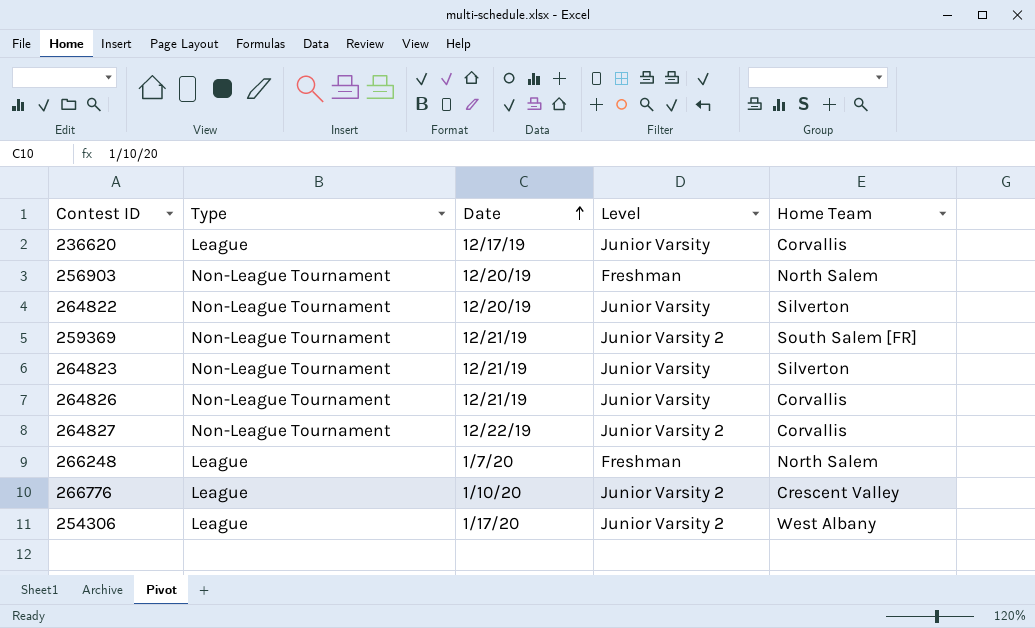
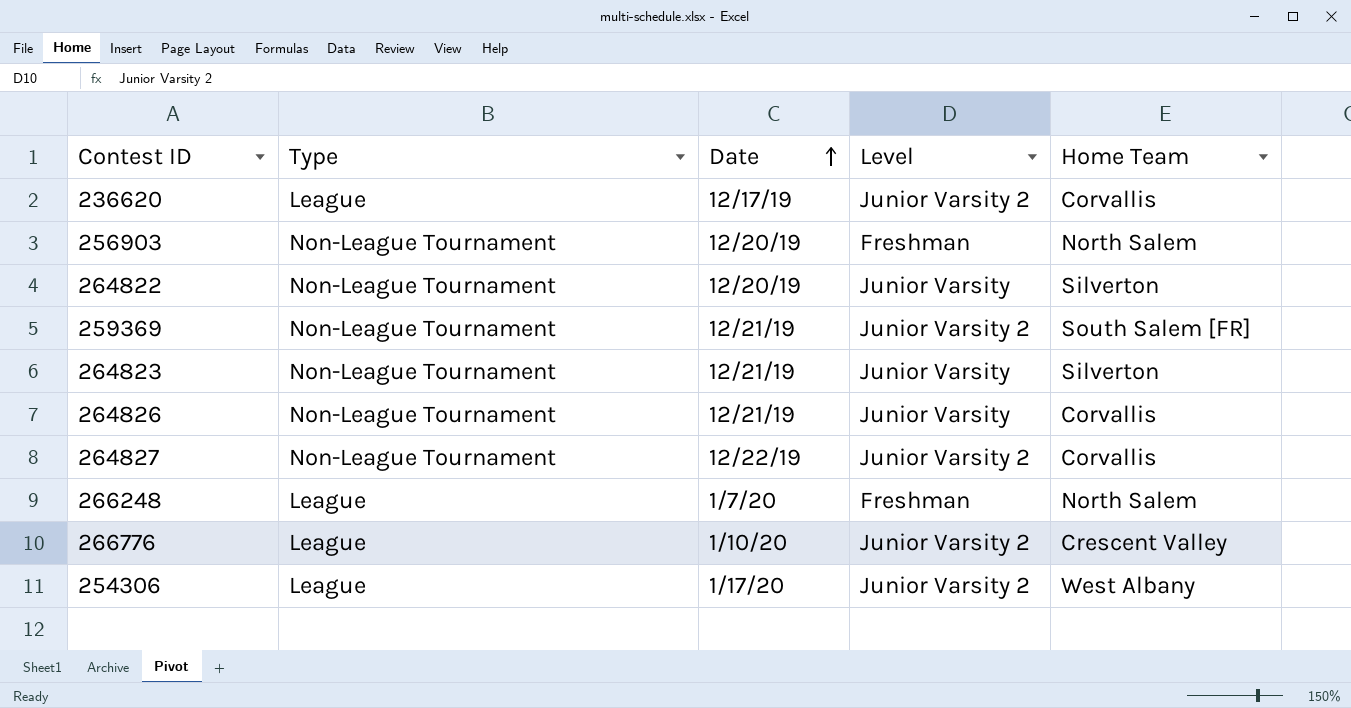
236620 | Level: Junior Varsity -> Junior Varsity 2

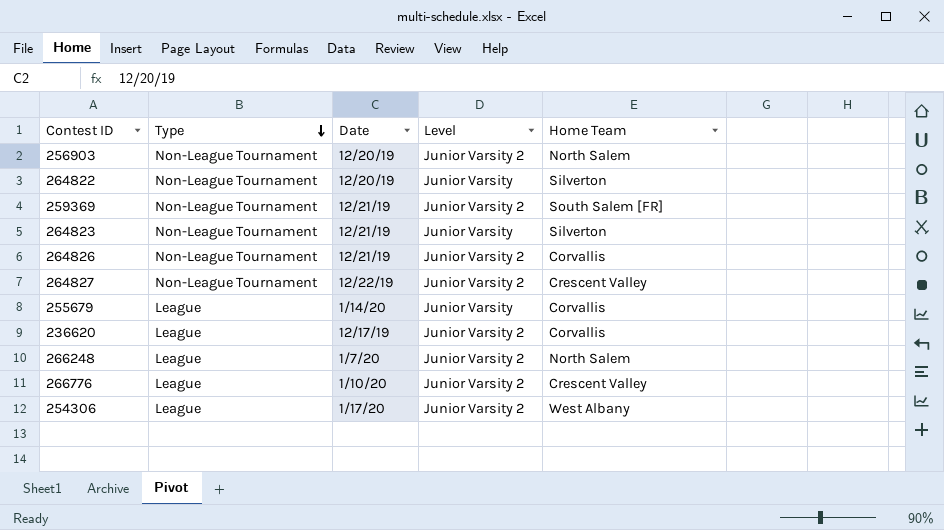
row order: Date ascending -> Type descending
256903 | Level: Freshman -> Junior Varsity 2
264826 | Level: Junior Varsity -> Junior Varsity 2
264827 | Home Team: Corvallis -> Crescent Valley
row 255679: none -> League | 1/14/20 | Junior Varsity | Corvallis
266248 | Level: Freshman -> Junior Varsity 2

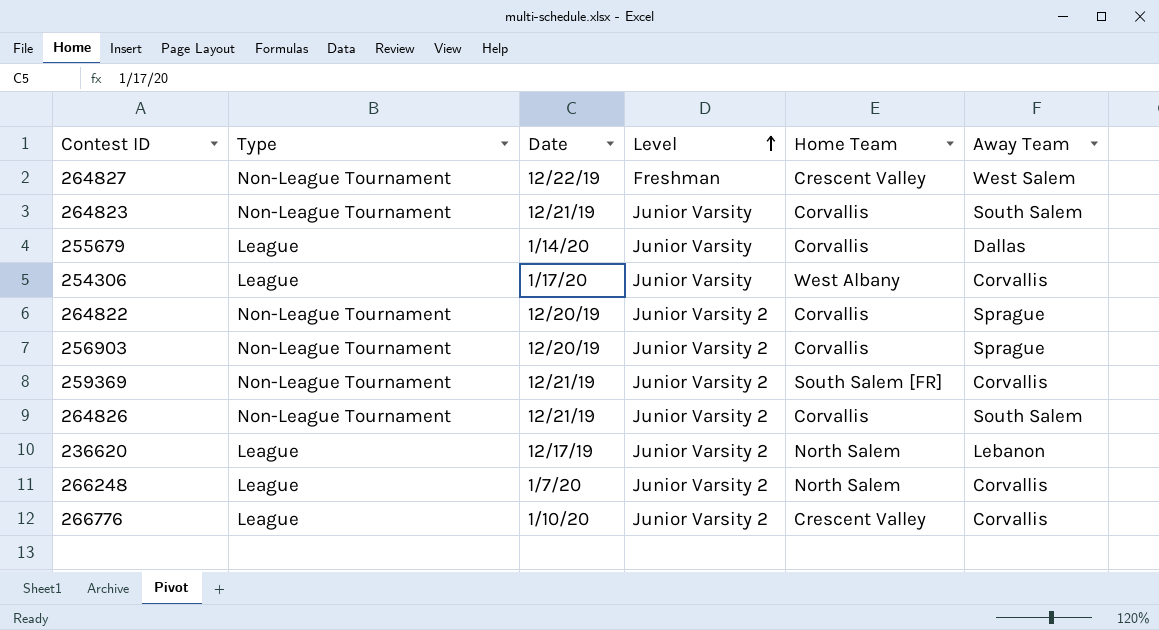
row order: Type descending -> Level ascending
column Away Team | position: none -> 6
264827 | Level: Junior Varsity 2 -> Freshman
264823 | Home Team: Silverton -> Corvallis
254306 | Level: Junior Varsity 2 -> Junior Varsity
264822 | Level: Junior Varsity -> Junior Varsity 2
264822 | Home Team: Silverton -> Corvallis
256903 | Home Team: North Salem -> Corvallis
236620 | Home Team: Corvallis -> North Salem

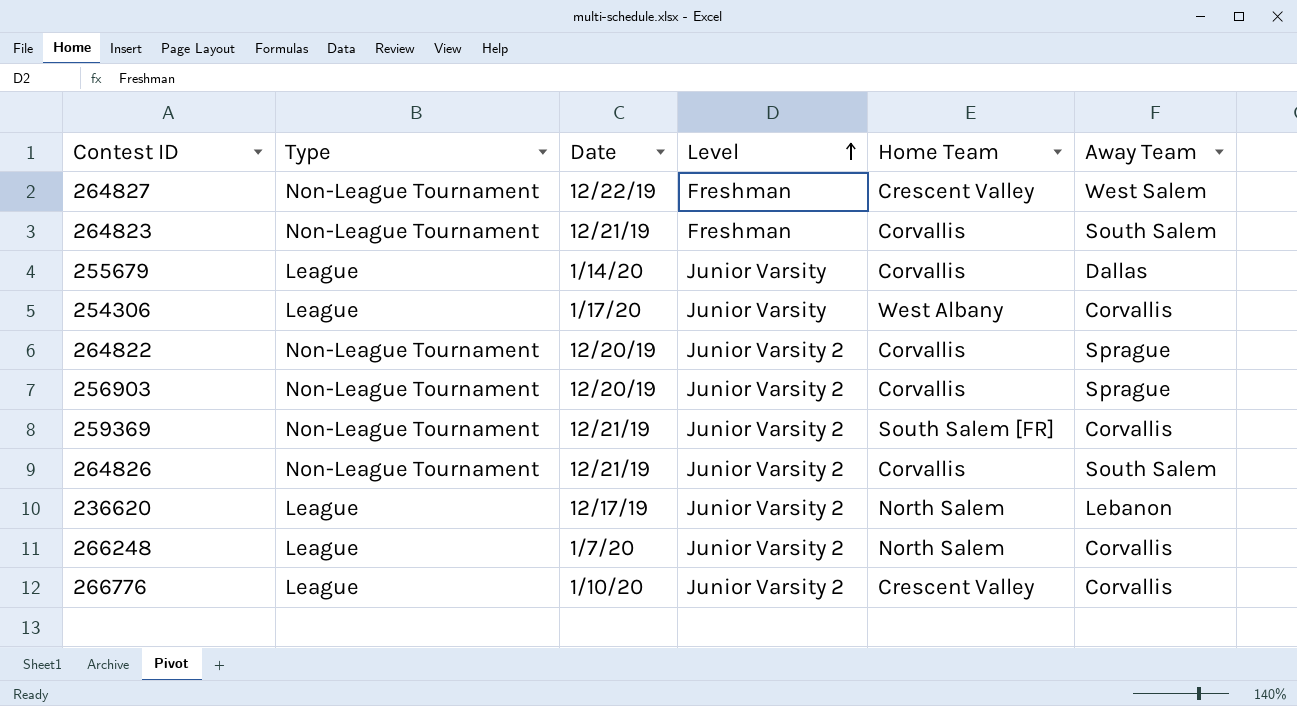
264823 | Level: Junior Varsity -> Freshman

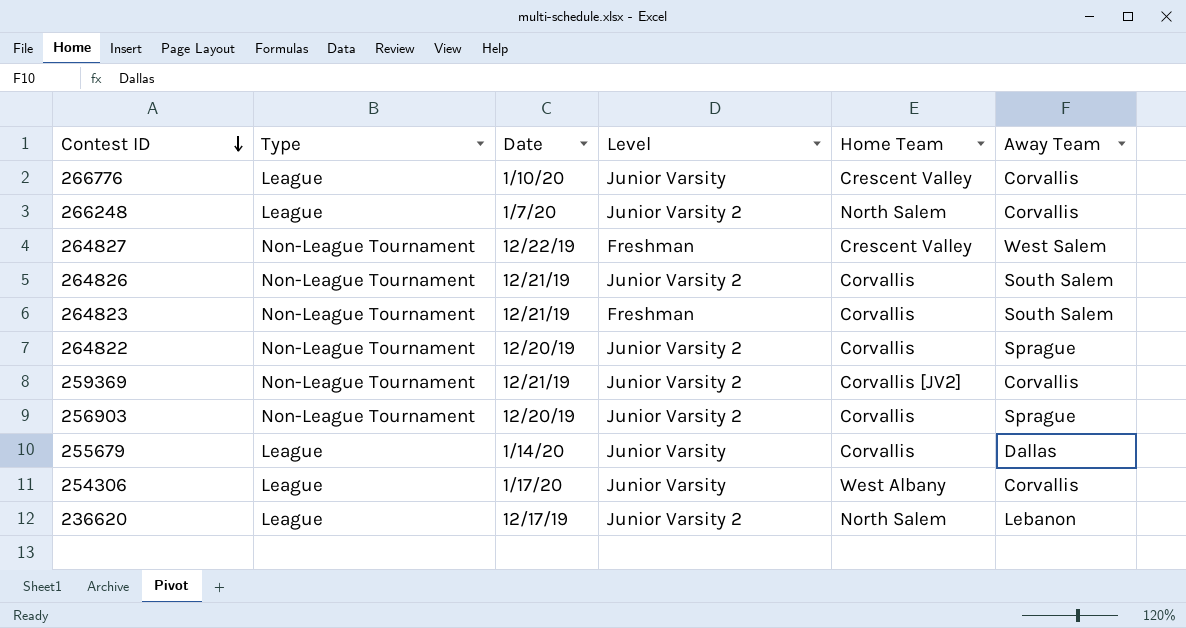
row order: Level ascending -> Contest ID descending
266776 | Level: Junior Varsity 2 -> Junior Varsity
259369 | Home Team: South Salem [FR] -> Corvallis [JV2]

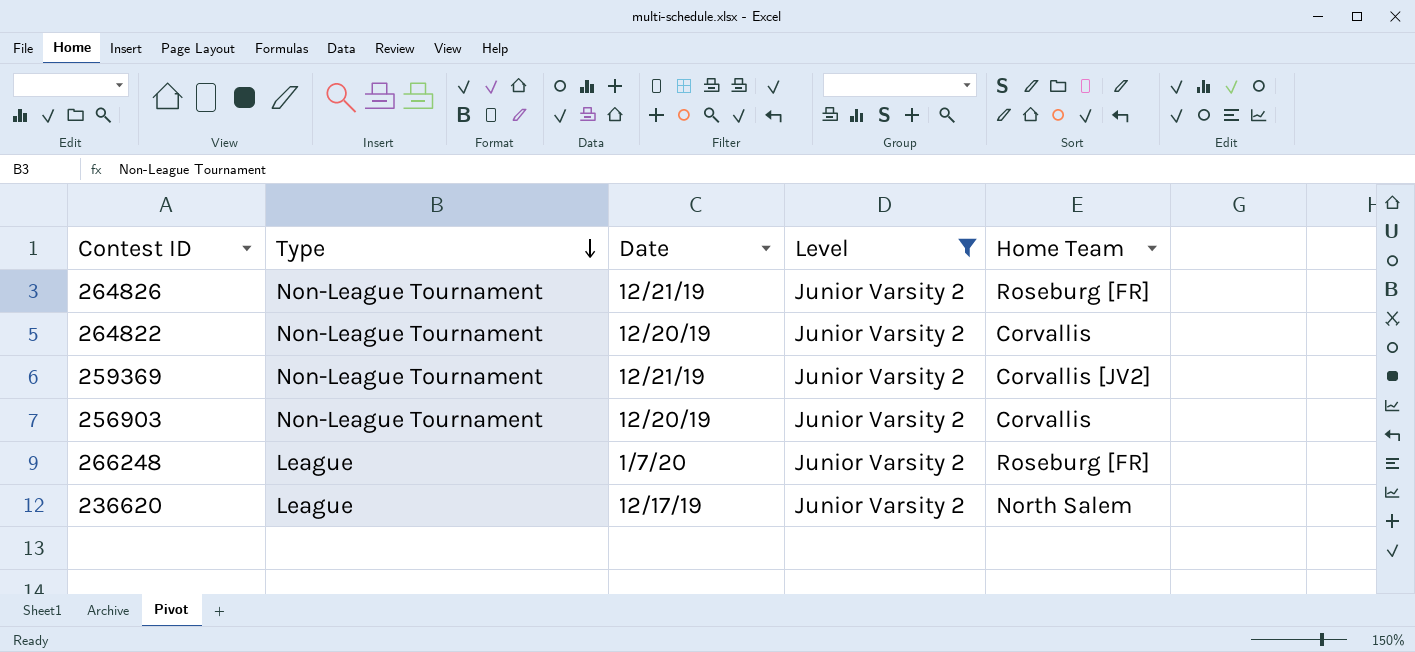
filter: none -> Level = Junior Varsity 2
row order: Contest ID descending -> Type descending
column Away Team | position: 6 -> none
264826 | Home Team: Corvallis -> Roseburg [FR]
266248 | Home Team: North Salem -> Roseburg [FR]

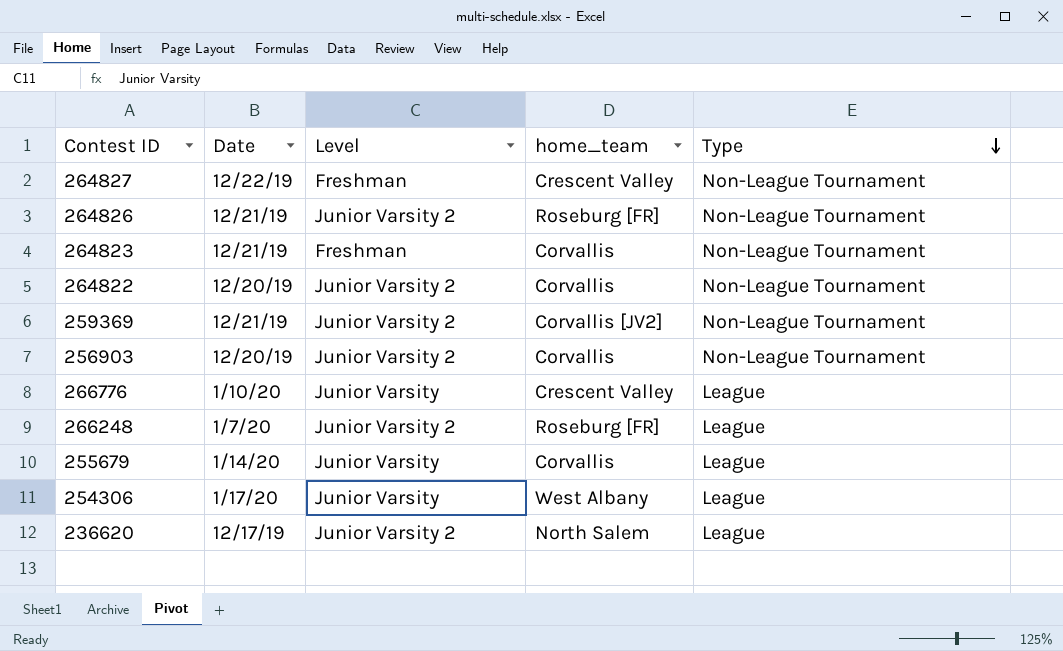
filter: Level = Junior Varsity 2 -> none
column name: Home Team -> home_team
column Type | position: 2 -> 5

